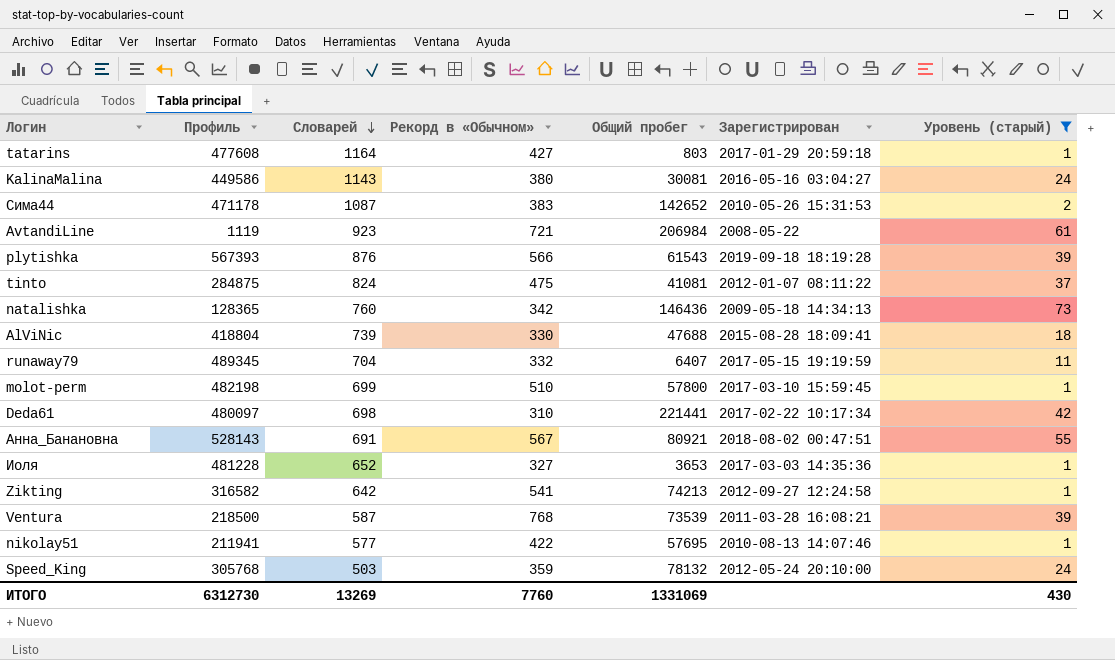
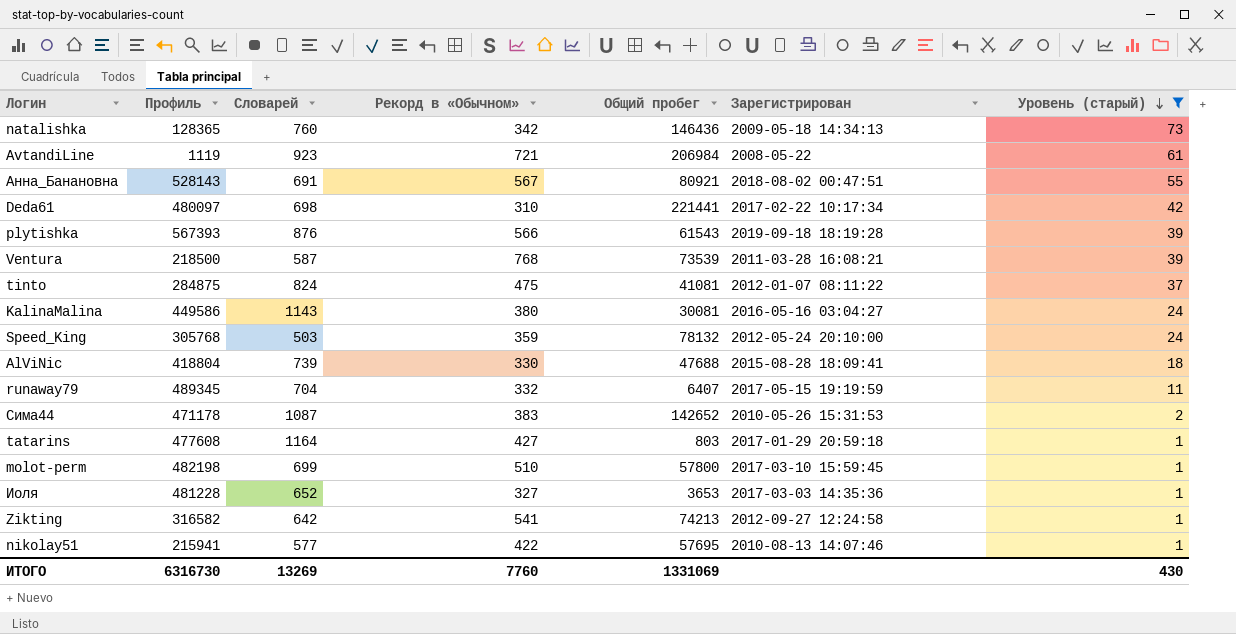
row order: Словарей descending -> Уровень (старый) descending
nikolay51 | Профиль: 211941 -> 215941
ИТОГО | Профиль: 6312730 -> 6316730

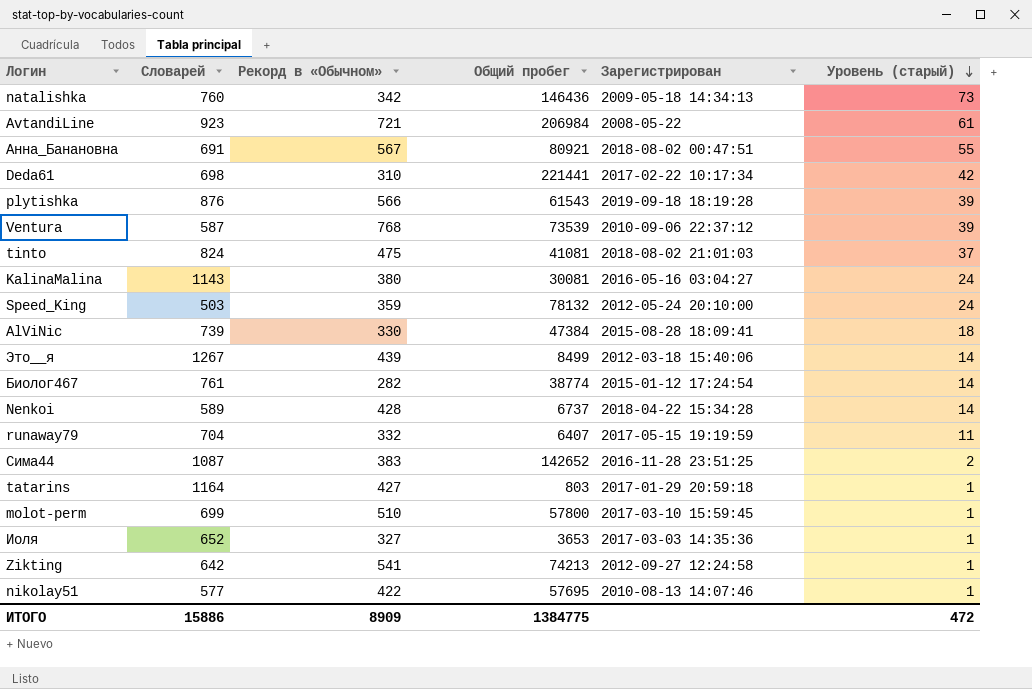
filter: Уровень (старый) != 14 -> none
column Профиль | position: 2 -> none
Ventura | Зарегистрирован: 2011-03-28 16:08:21 -> 2010-09-06 22:37:12
tinto | Зарегистрирован: 2012-01-07 08:11:22 -> 2018-08-02 21:01:03
AlViNic | Общий пробег: 47688 -> 47384
Сима44 | Зарегистрирован: 2010-05-26 15:31:53 -> 2016-11-28 23:51:25
ИТОГО | Словарей: 13269 -> 15886
ИТОГО | Рекорд в «Обычном»: 7760 -> 8909
ИТОГО | Общий пробег: 1331069 -> 1384775
ИТОГО | Уровень (старый): 430 -> 472

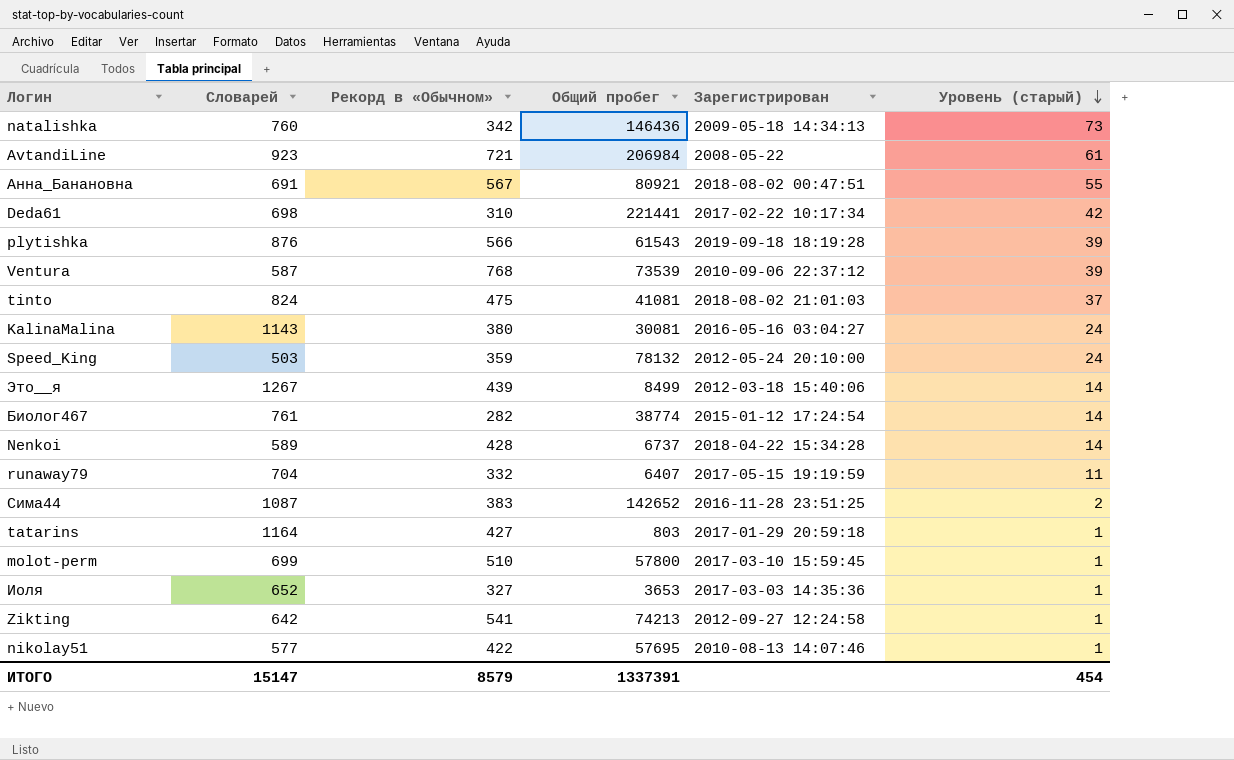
row AlViNic: 739 | 330 | 47384 | 2015-08-28 18:09:41 | 18 -> none
ИТОГО | Словарей: 15886 -> 15147
ИТОГО | Рекорд в «Обычном»: 8909 -> 8579
ИТОГО | Общий пробег: 1384775 -> 1337391
ИТОГО | Уровень (старый): 472 -> 454

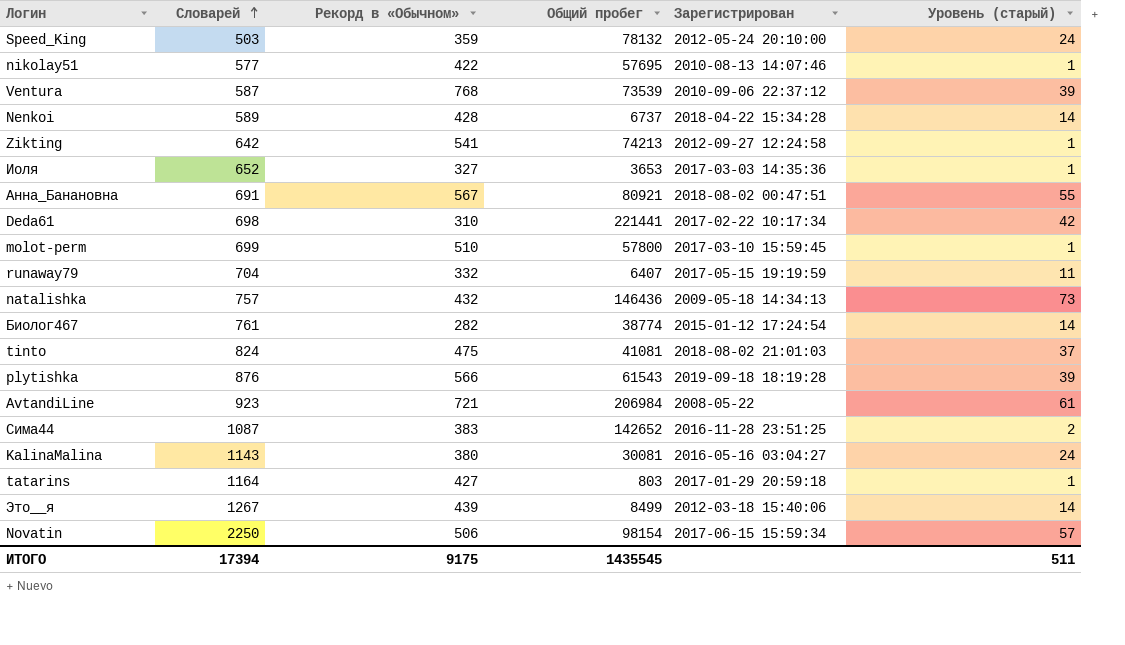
row order: Уровень (старый) descending -> Словарей ascending
natalishka | Словарей: 760 -> 757
natalishka | Рекорд в «Обычном»: 342 -> 432
row Novatin: none -> 2250 | 506 | 98154 | 2017-06-15 15:59:34 | 57
ИТОГО | Словарей: 15147 -> 17394
ИТОГО | Рекорд в «Обычном»: 8579 -> 9175
ИТОГО | Общий пробег: 1337391 -> 1435545
ИТОГО | Уровень (старый): 454 -> 511

